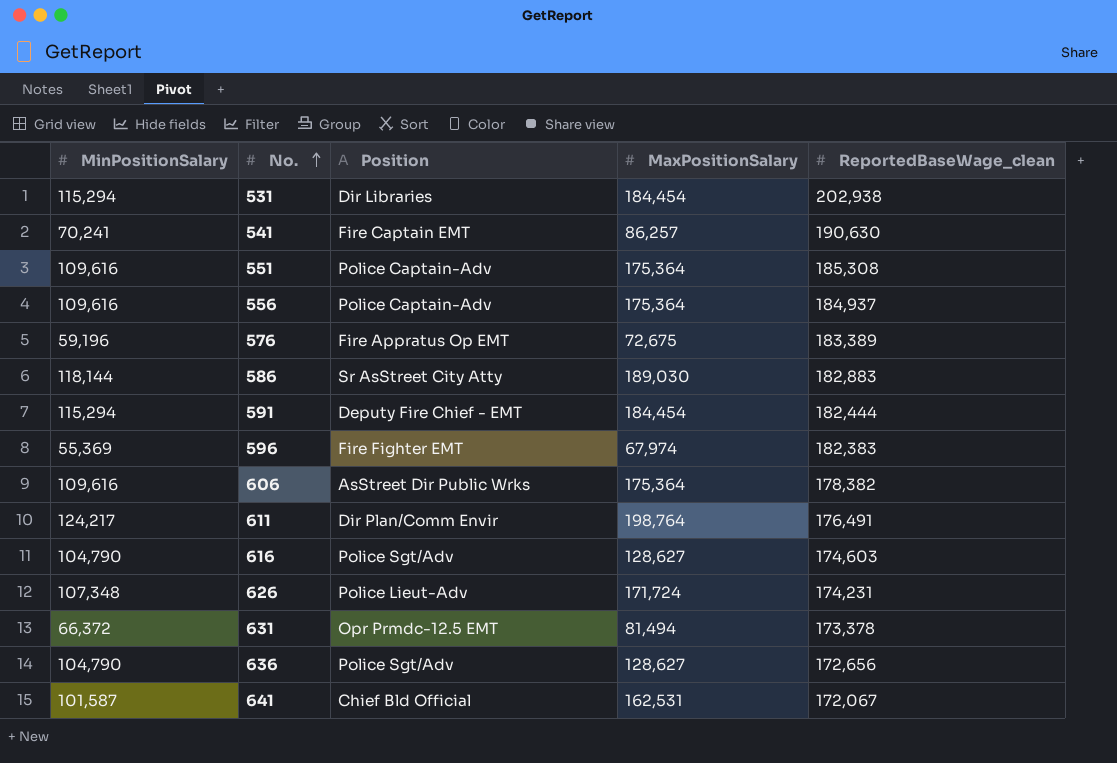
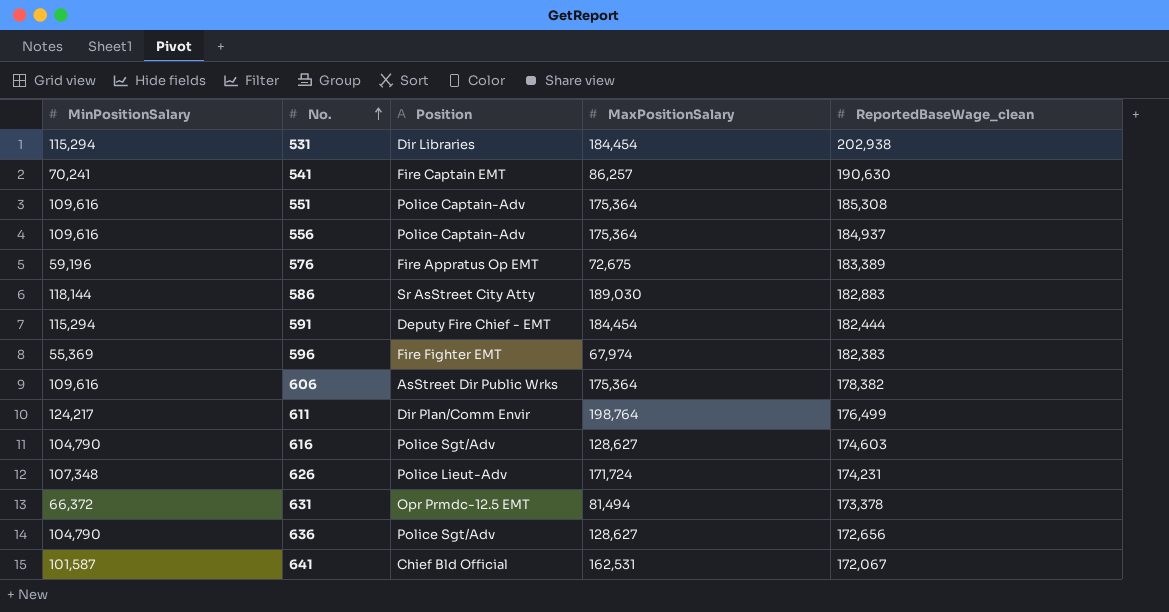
611 | ReportedBaseWage_clean: 176,491 -> 176,499

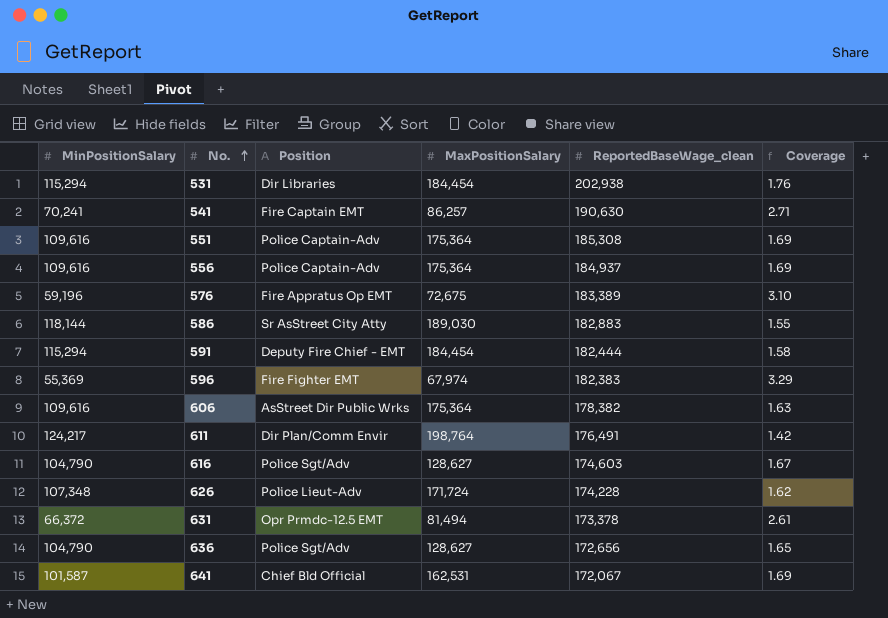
column Coverage | formula: none -> [ReportedBaseWage_clean] / [MinPositionSalary]
611 | ReportedBaseWage_clean: 176,499 -> 176,491
626 | ReportedBaseWage_clean: 174,231 -> 174,228

